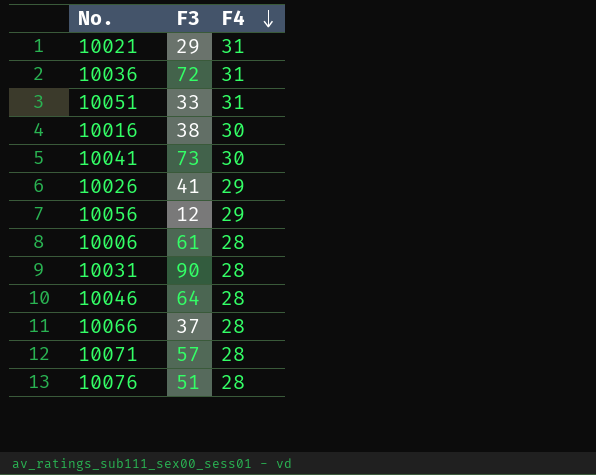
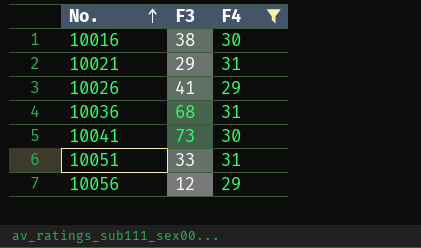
filter: none -> F4 != 28
row order: F4 descending -> No. ascending
10036 | F3: 72 -> 68

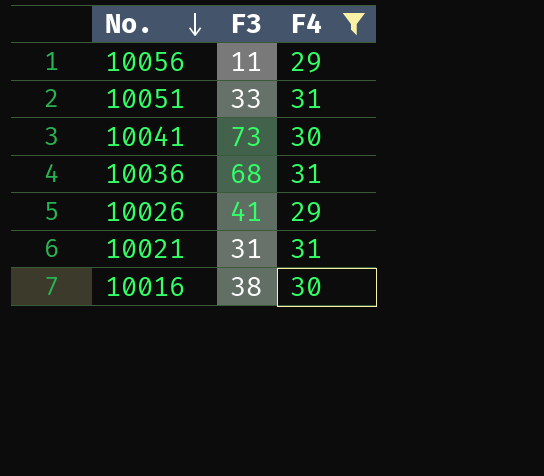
row order: No. ascending -> No. descending
10056 | F3: 12 -> 11
10021 | F3: 29 -> 31

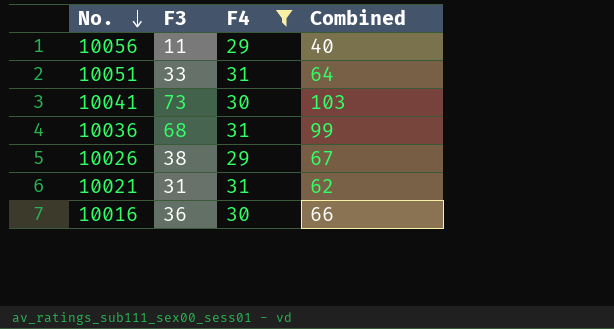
column Combined | formula: none -> [F3] + [F4]
10026 | F3: 41 -> 38
10016 | F3: 38 -> 36

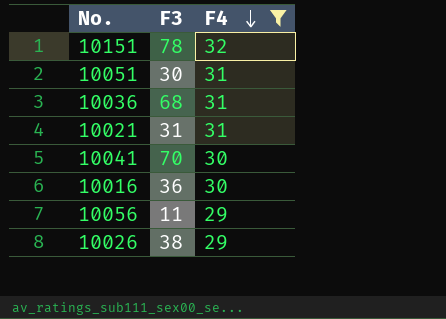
row order: No. descending -> F4 descending
column Combined | formula: [F3] + [F4] -> none
row 10151: none -> 78 | 32
10051 | F3: 33 -> 30
10041 | F3: 73 -> 70

